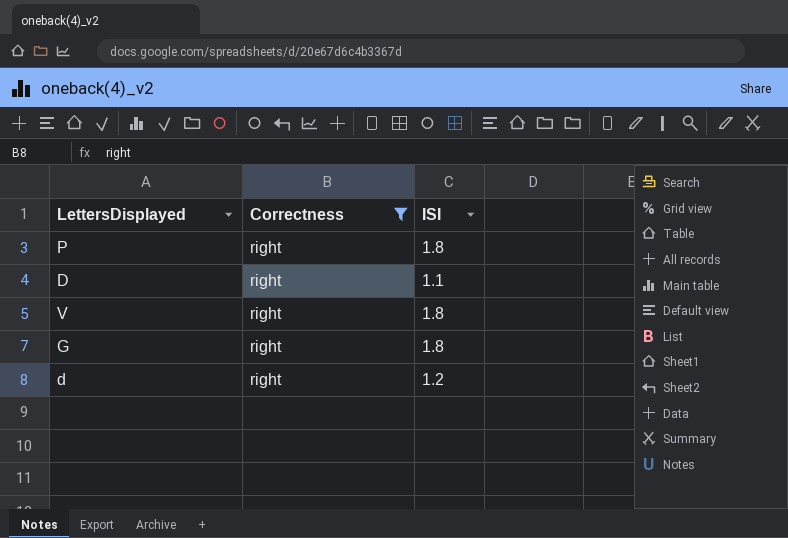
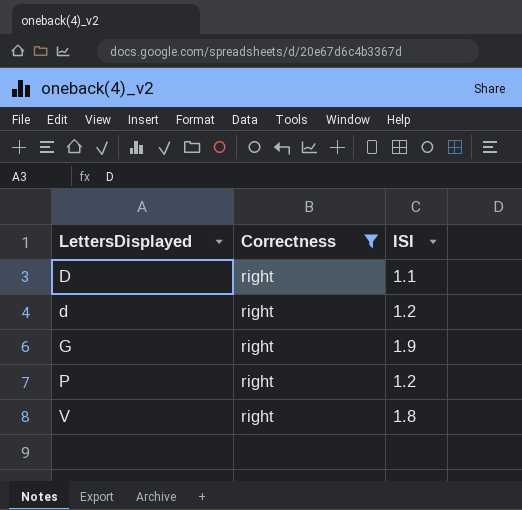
row order: none -> LettersDisplayed ascending
G | ISI: 1.8 -> 1.9
P | ISI: 1.8 -> 1.2

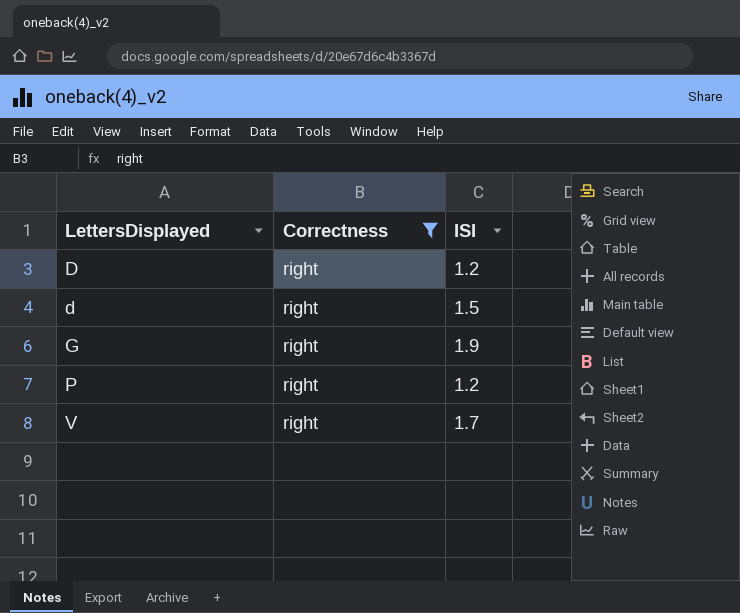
D | ISI: 1.1 -> 1.2
d | ISI: 1.2 -> 1.5
V | ISI: 1.8 -> 1.7

